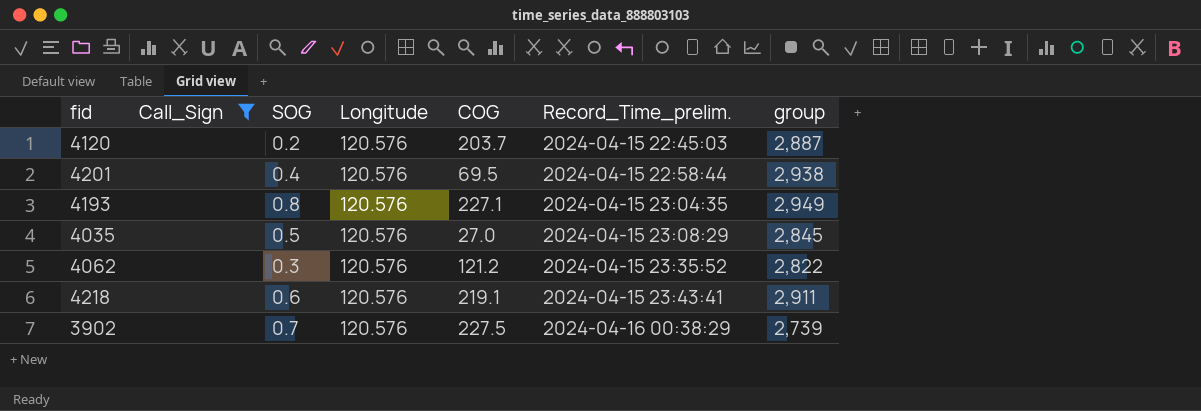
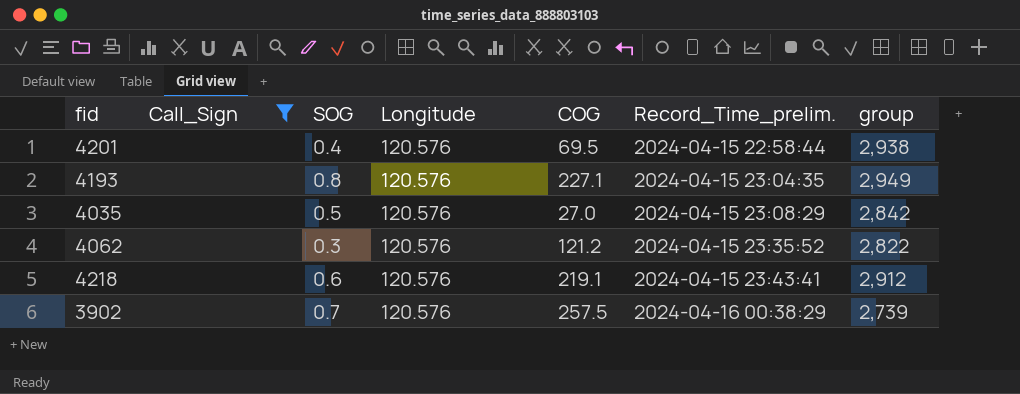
row 4120: none | 0.2 | 120.576 | 203.7 | 2024-04-15 22:45:03 | 2,887 -> none
4035 | group: 2,845 -> 2,842
4218 | group: 2,911 -> 2,912
3902 | COG: 227.5 -> 257.5

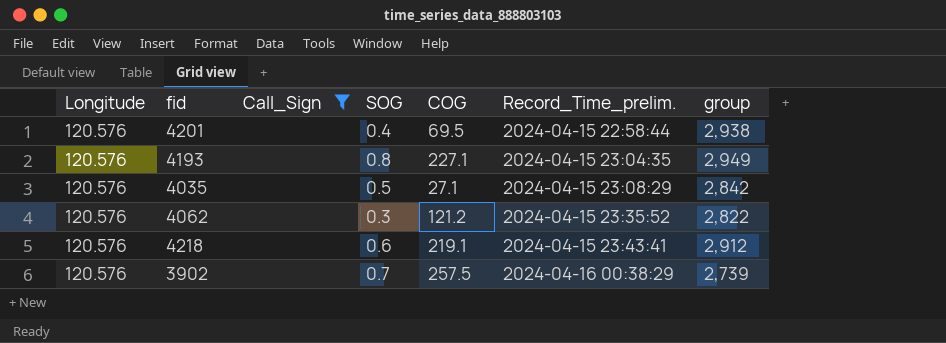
column Longitude | position: 4 -> 1
4035 | COG: 27.0 -> 27.1

